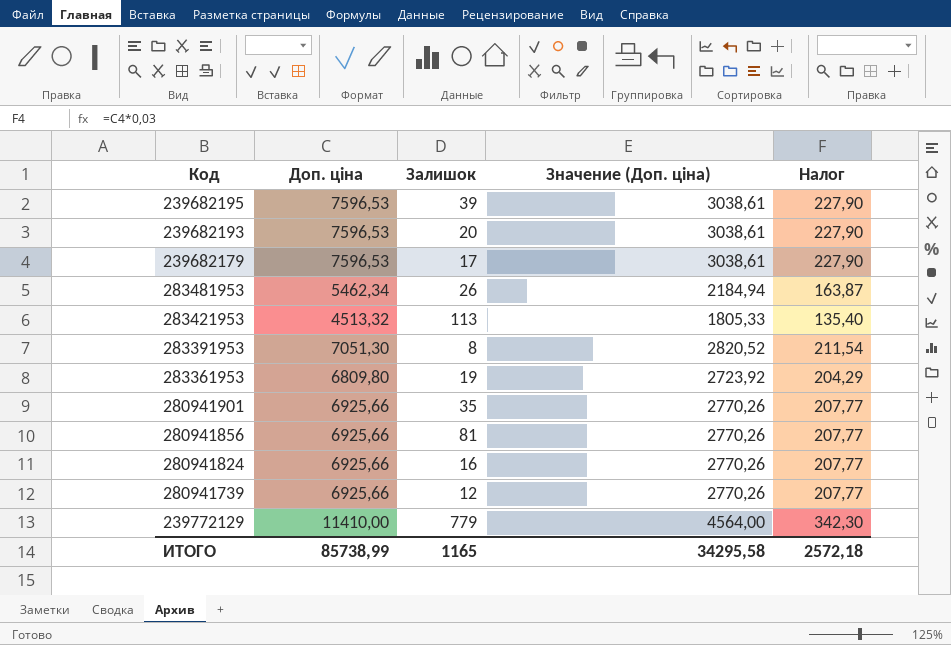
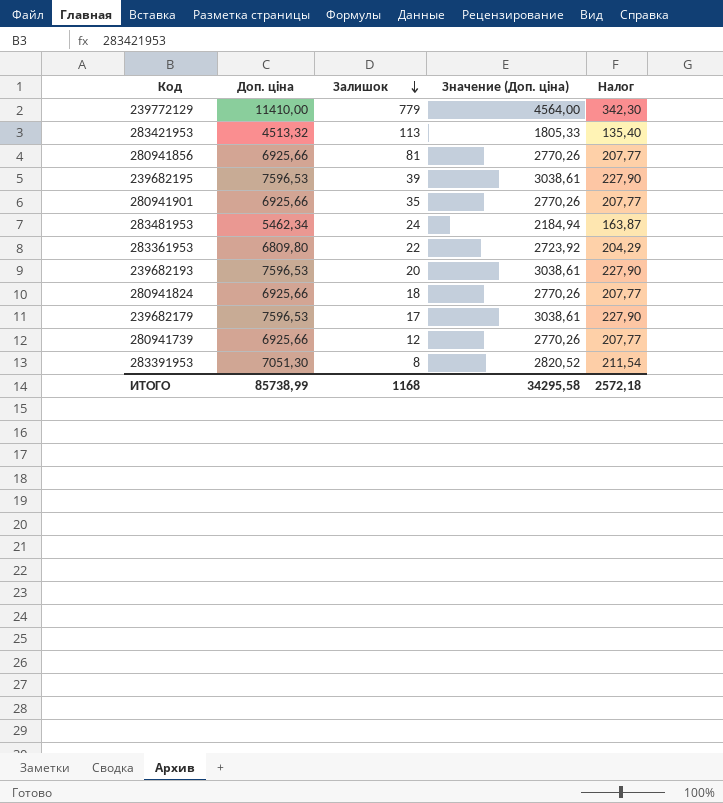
row order: none -> Залишок descending
283481953 | Залишок: 26 -> 24
283361953 | Залишок: 19 -> 22
280941824 | Залишок: 16 -> 18
ИТОГО | Залишок: 1165 -> 1168

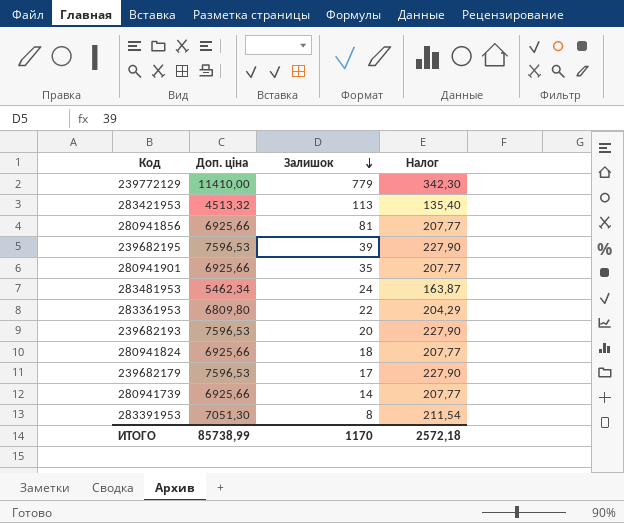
column Значение (Доп. ціна) | formula: [Доп. ціна] * 0,4 -> none
280941739 | Залишок: 12 -> 14
ИТОГО | Залишок: 1168 -> 1170

